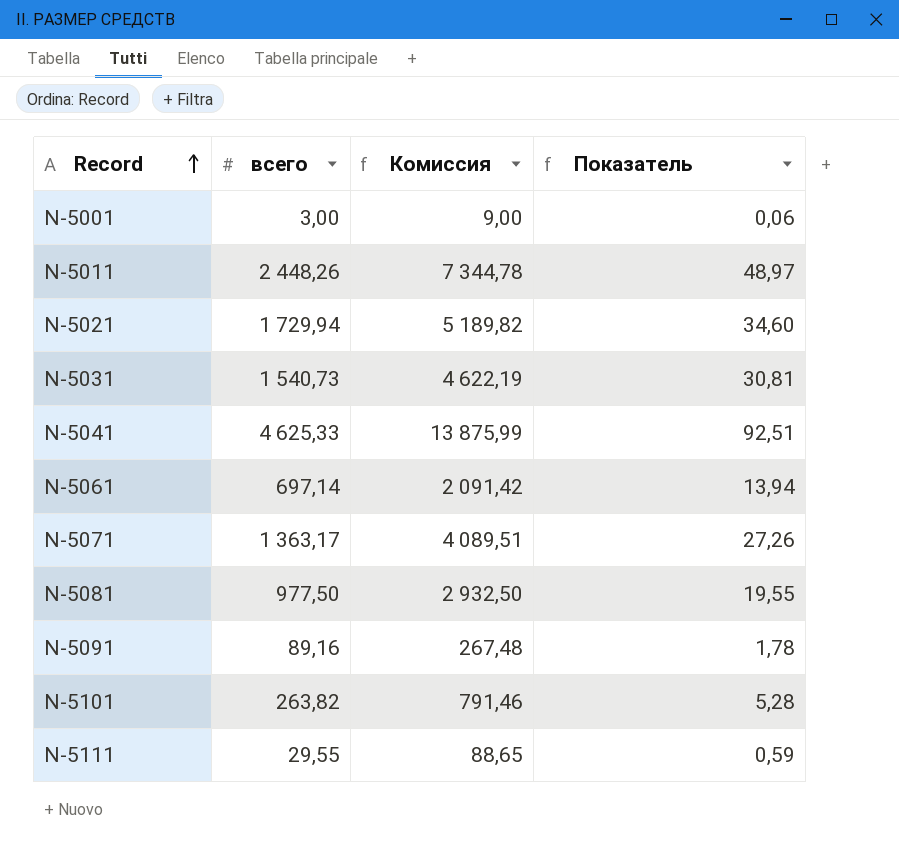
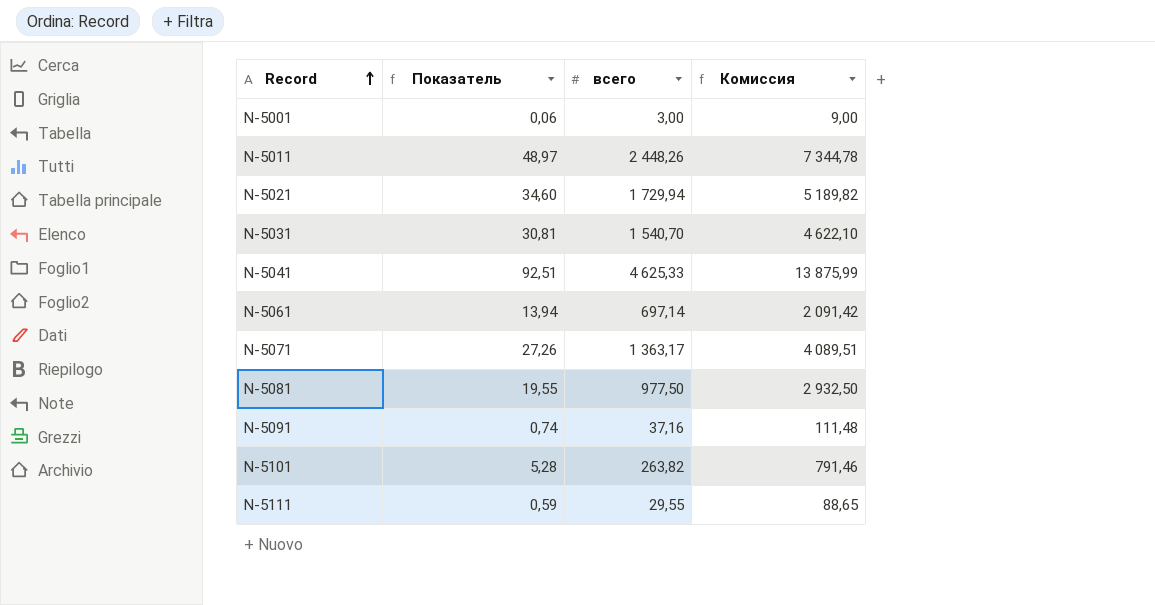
column Показатель | position: 4 -> 2
N-5031 | всего: 1 540,73 -> 1 540,70
N-5031 | Комиссия: 4 622,19 -> 4 622,10
N-5091 | Показатель: 1,78 -> 0,74
N-5091 | всего: 89,16 -> 37,16
N-5091 | Комиссия: 267,48 -> 111,48

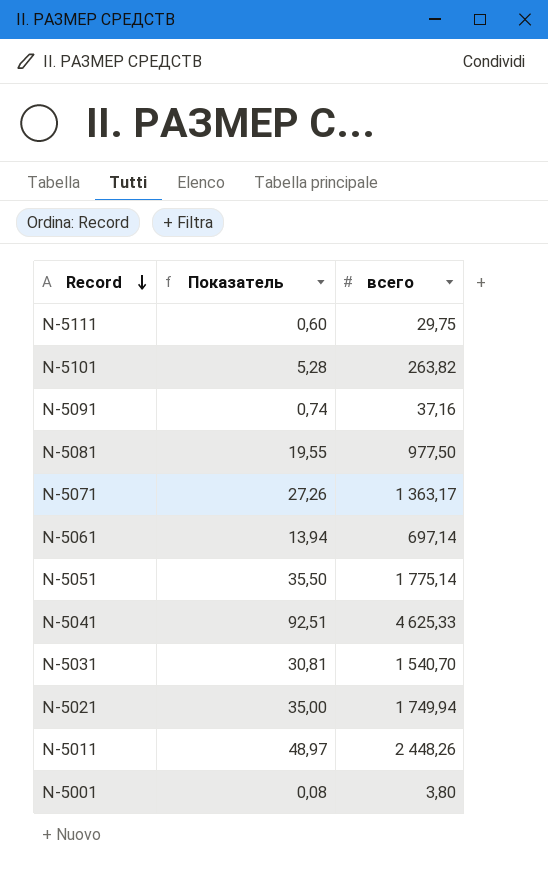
row order: Record ascending -> Record descending
column Комиссия | formula: [всего] * 3 -> none
N-5111 | Показатель: 0,59 -> 0,60
N-5111 | всего: 29,55 -> 29,75
row N-5051: none -> 35,50 | 1 775,14
N-5021 | Показатель: 34,60 -> 35,00
N-5021 | всего: 1 729,94 -> 1 749,94
N-5001 | Показатель: 0,06 -> 0,08
N-5001 | всего: 3,00 -> 3,80

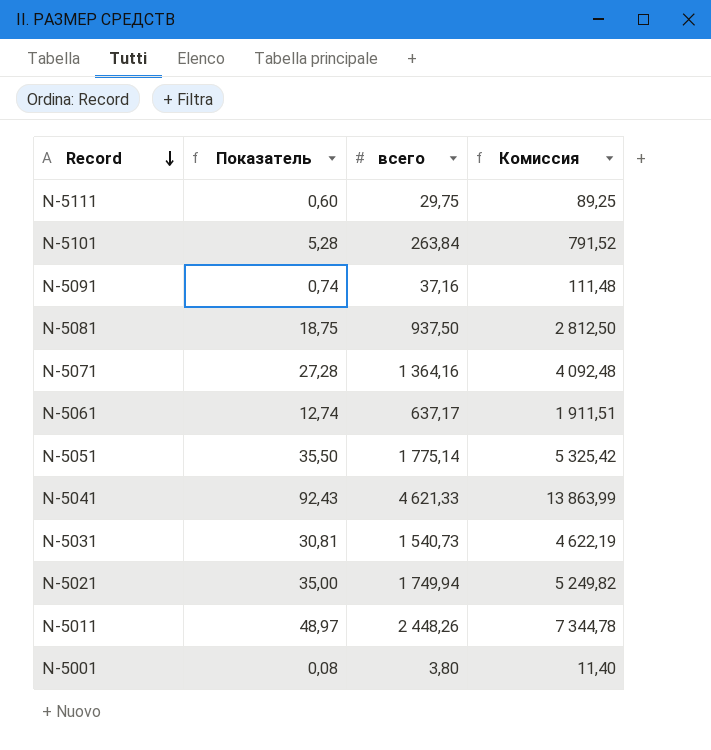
column Комиссия | formula: none -> [всего] * 3
N-5101 | всего: 263,82 -> 263,84
N-5081 | Показатель: 19,55 -> 18,75
N-5081 | всего: 977,50 -> 937,50
N-5071 | Показатель: 27,26 -> 27,28
N-5071 | всего: 1 363,17 -> 1 364,16
N-5061 | Показатель: 13,94 -> 12,74
N-5061 | всего: 697,14 -> 637,17
N-5041 | Показатель: 92,51 -> 92,43
N-5041 | всего: 4 625,33 -> 4 621,33
N-5031 | всего: 1 540,70 -> 1 540,73

